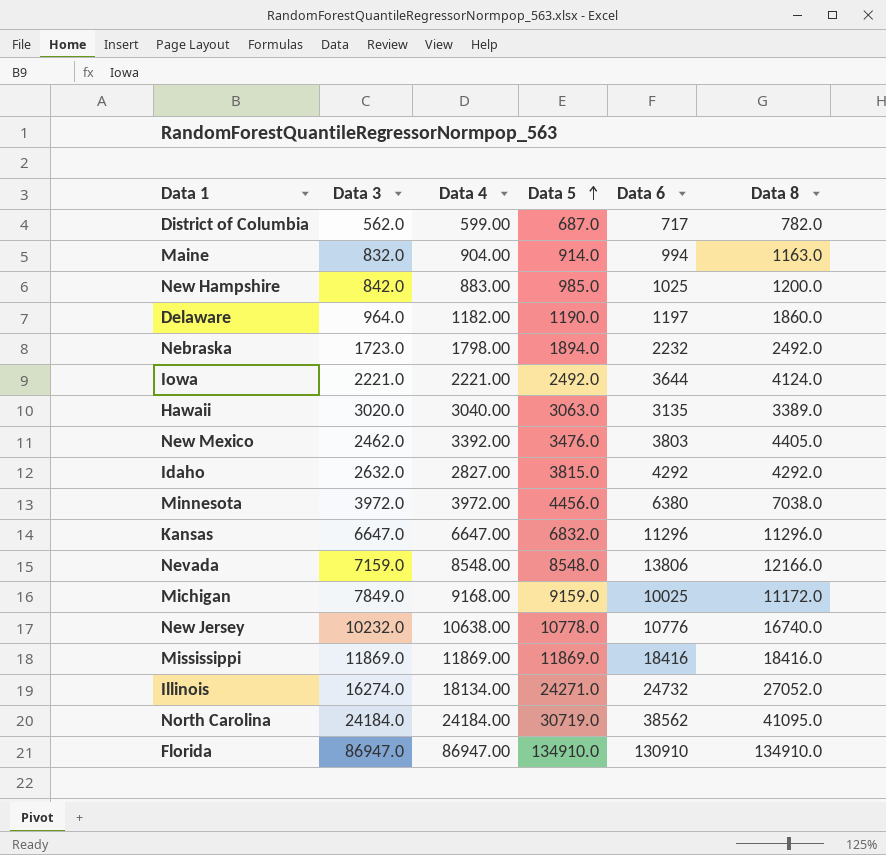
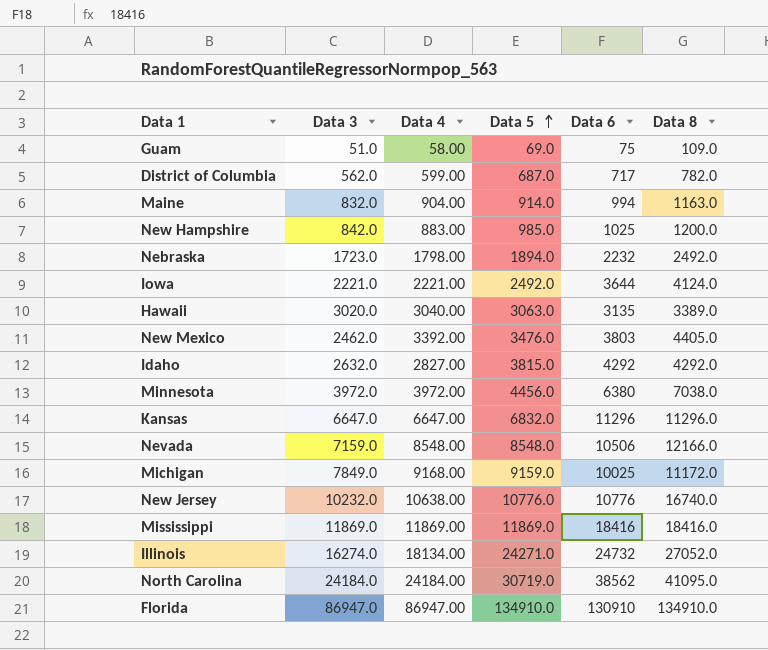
row Delaware: 964.0 | 1182.00 | 1190.0 | 1197 | 1860.0 -> none
row Guam: none -> 51.0 | 58.00 | 69.0 | 75 | 109.0
Nevada | Data 6: 13806 -> 10506
New Jersey | Data 5: 10778.0 -> 10776.0

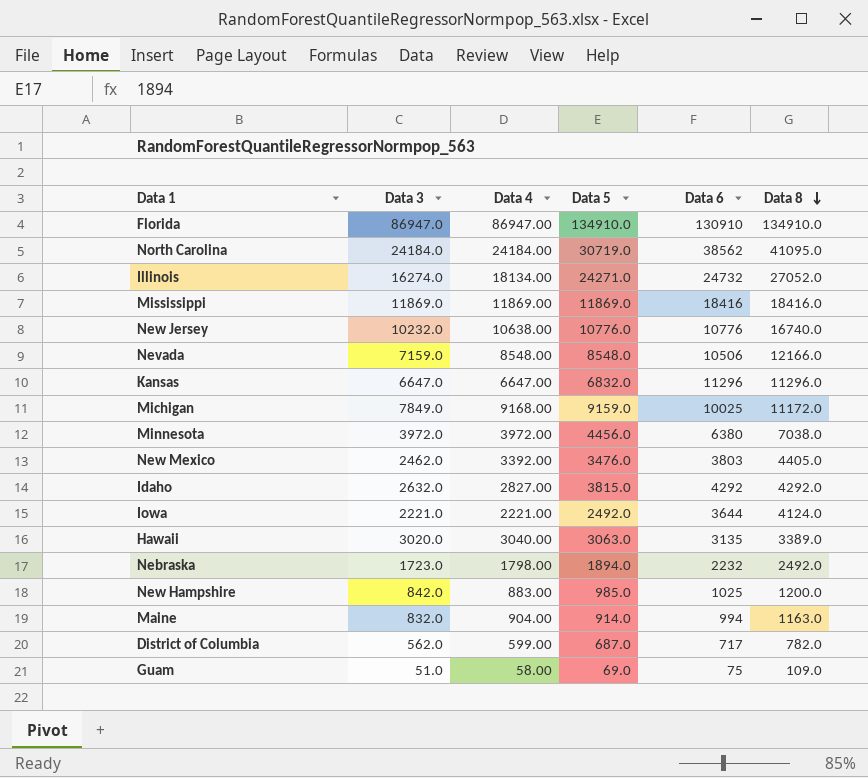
row order: Data 5 ascending -> Data 8 descending

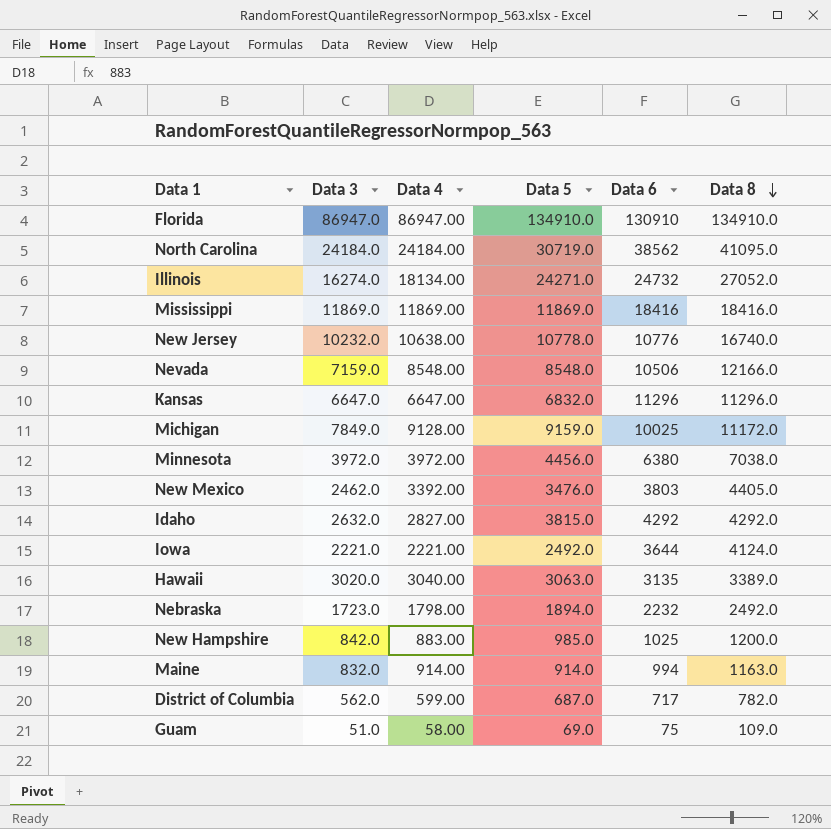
New Jersey | Data 5: 10776.0 -> 10778.0
Michigan | Data 4: 9168.00 -> 9128.00
Maine | Data 4: 904.00 -> 914.00

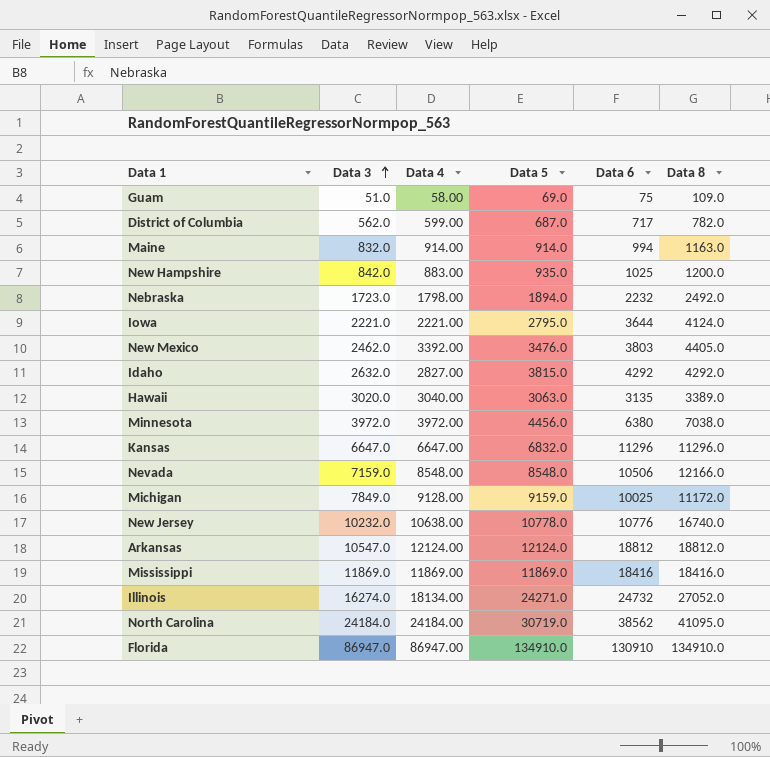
row order: Data 8 descending -> Data 3 ascending
New Hampshire | Data 5: 985.0 -> 935.0
Iowa | Data 5: 2492.0 -> 2795.0
row Arkansas: none -> 10547.0 | 12124.00 | 12124.0 | 18812 | 18812.0

